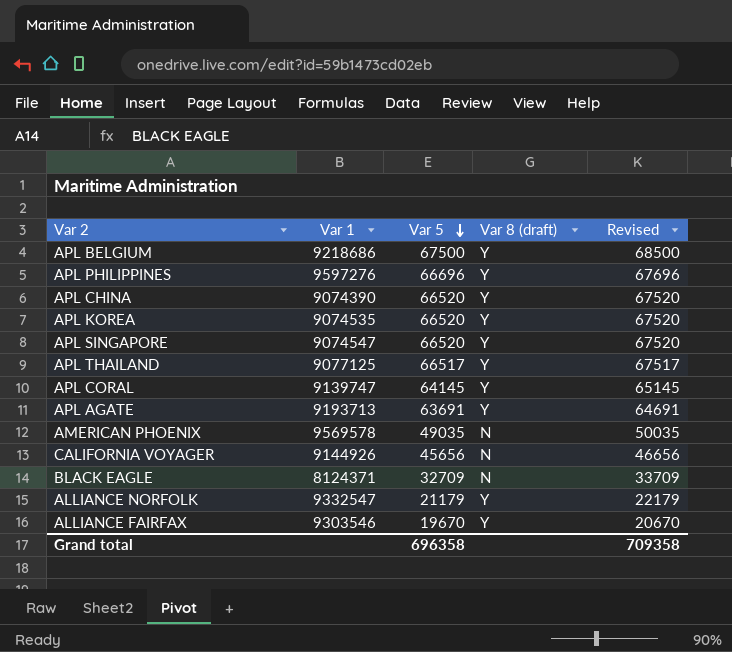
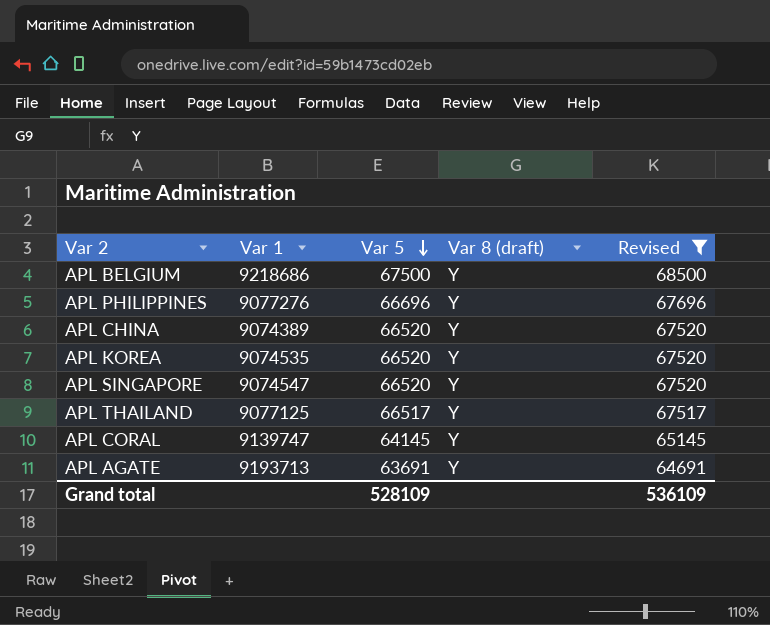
filter: none -> Revised >= 64691
APL PHILIPPINES | Var 1: 9597276 -> 9077276
APL CHINA | Var 1: 9074390 -> 9074389
Grand total | Var 5: 696358 -> 528109
Grand total | Revised: 709358 -> 536109

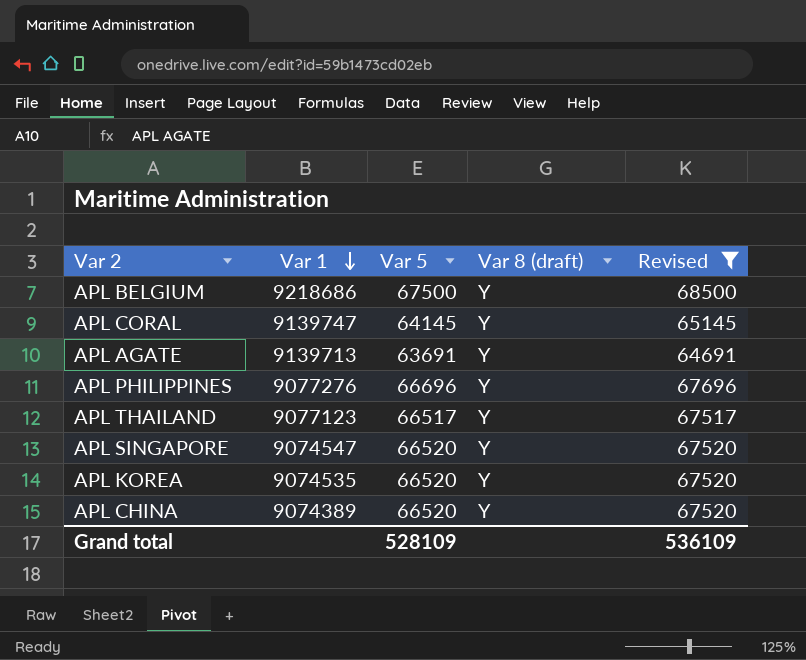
row order: Var 5 descending -> Var 1 descending
APL AGATE | Var 1: 9193713 -> 9139713
APL THAILAND | Var 1: 9077125 -> 9077123

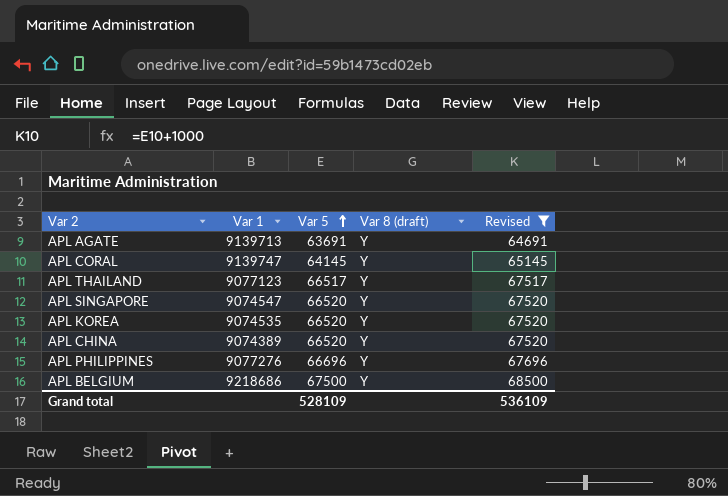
row order: Var 1 descending -> Var 5 ascending

